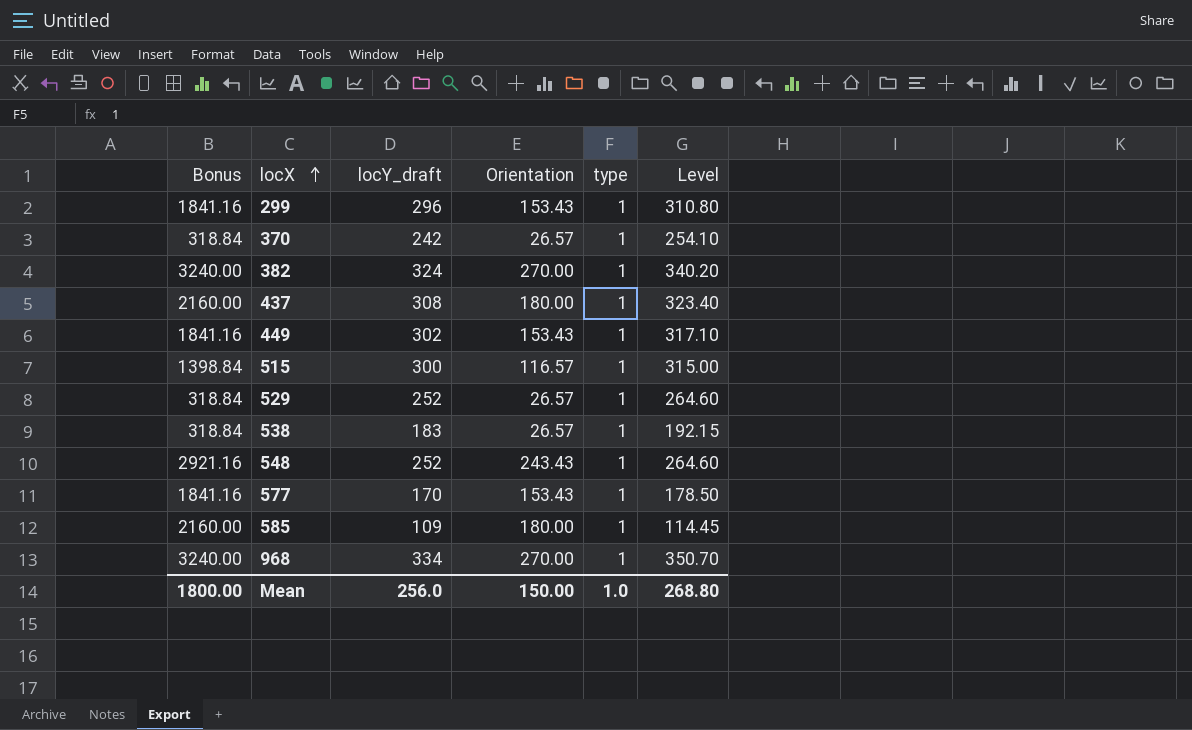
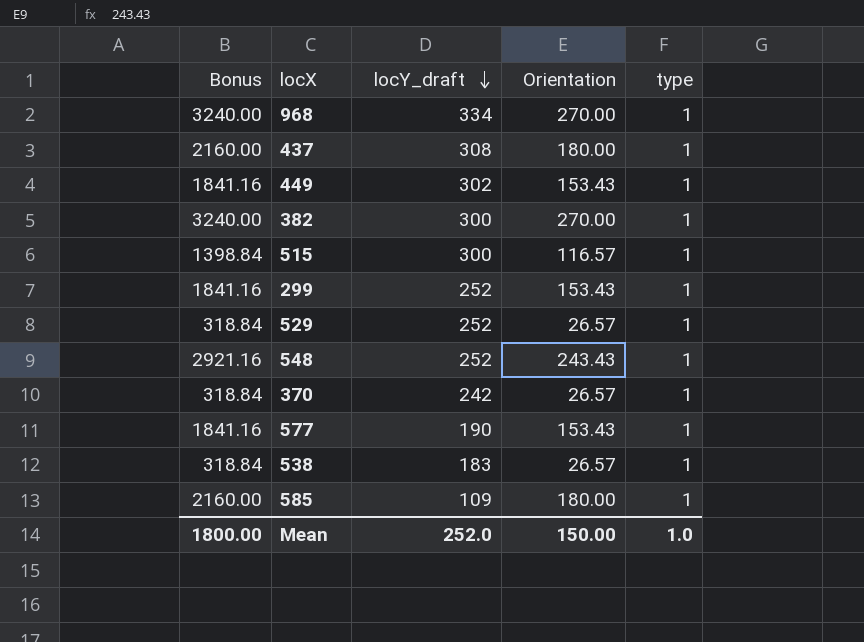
row order: locX ascending -> locY_draft descending
column Level | formula: [locY_draft] * 1.05 -> none
382 | locY_draft: 324 -> 300
299 | locY_draft: 296 -> 252
577 | locY_draft: 170 -> 190
Mean | locY_draft: 256.0 -> 252.0

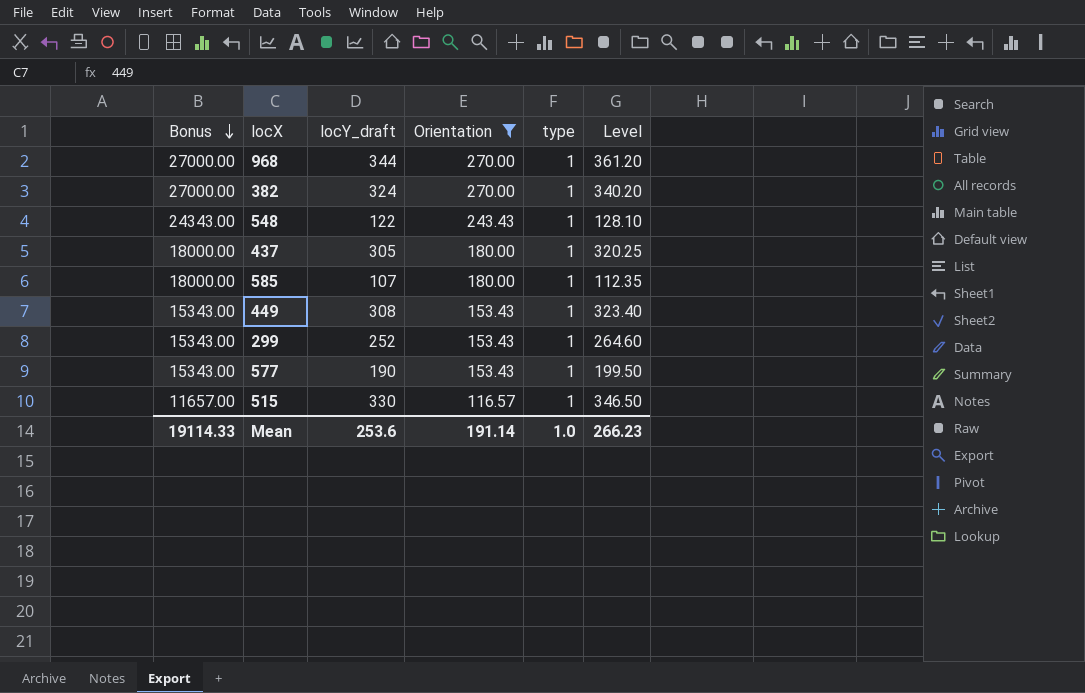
filter: none -> Orientation != 26.57
row order: locY_draft descending -> Bonus descending
column Bonus | formula: [Orientation] * 12 -> [Orientation] * 100
column Level | formula: none -> [locY_draft] * 1.05
968 | locY_draft: 334 -> 344
382 | locY_draft: 300 -> 324
548 | locY_draft: 252 -> 122
437 | locY_draft: 308 -> 305
585 | locY_draft: 109 -> 107
449 | locY_draft: 302 -> 308
515 | locY_draft: 300 -> 330
Mean | Bonus: 1800.00 -> 19114.33
Mean | locY_draft: 252.0 -> 253.6
Mean | Orientation: 150.00 -> 191.14

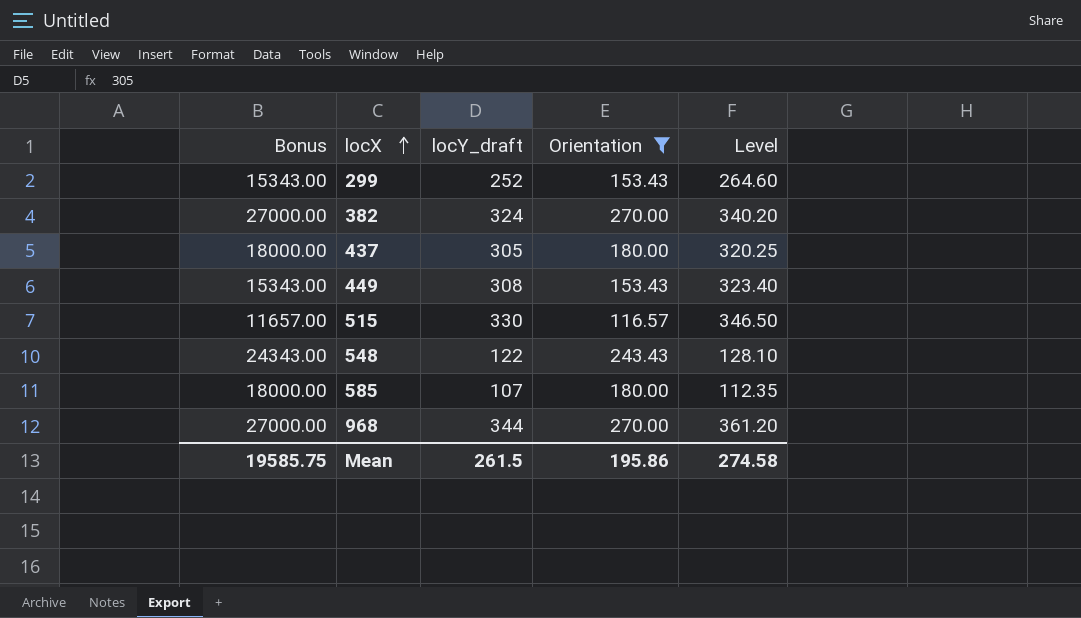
row order: Bonus descending -> locX ascending
column type | position: 5 -> none
row 577: 15343.00 | 190 | 153.43 | 1 | 199.50 -> none
Mean | Bonus: 19114.33 -> 19585.75
Mean | locY_draft: 253.6 -> 261.5
Mean | Orientation: 191.14 -> 195.86
Mean | Level: 266.23 -> 274.58

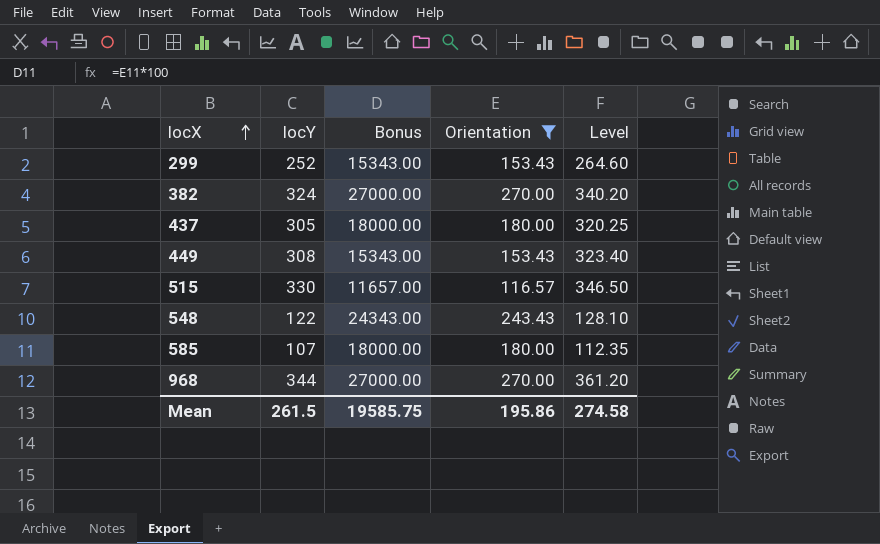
column name: locY_draft -> locY
column Bonus | position: 1 -> 3

